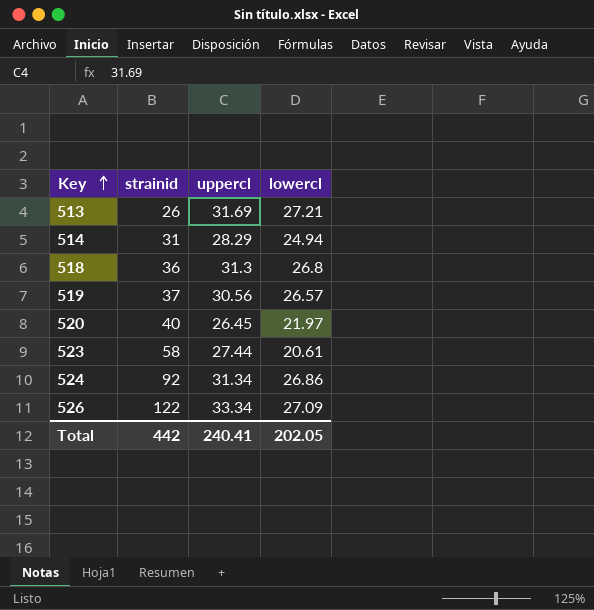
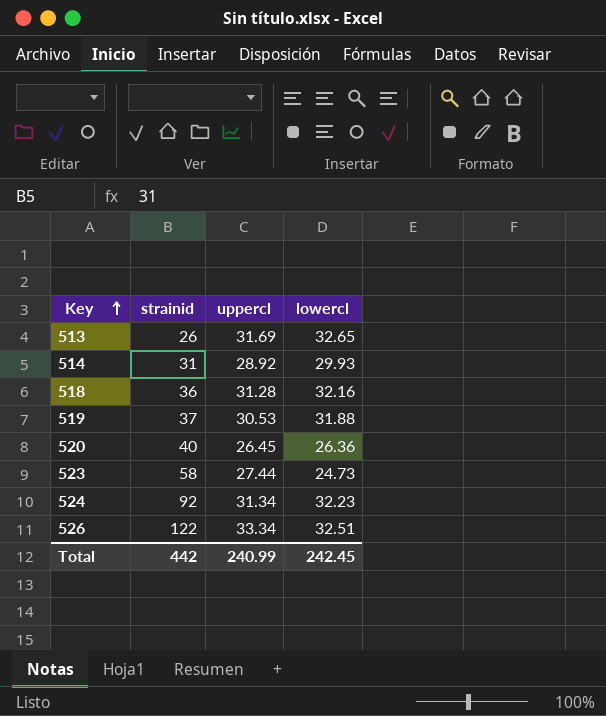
513 | lowercl: 27.21 -> 32.65
514 | uppercl: 28.29 -> 28.92
514 | lowercl: 24.94 -> 29.93
518 | uppercl: 31.3 -> 31.28
518 | lowercl: 26.8 -> 32.16
519 | uppercl: 30.56 -> 30.53
519 | lowercl: 26.57 -> 31.88
520 | lowercl: 21.97 -> 26.36
523 | lowercl: 20.61 -> 24.73
524 | lowercl: 26.86 -> 32.23
526 | lowercl: 27.09 -> 32.51
Total | uppercl: 240.41 -> 240.99
Total | lowercl: 202.05 -> 242.45

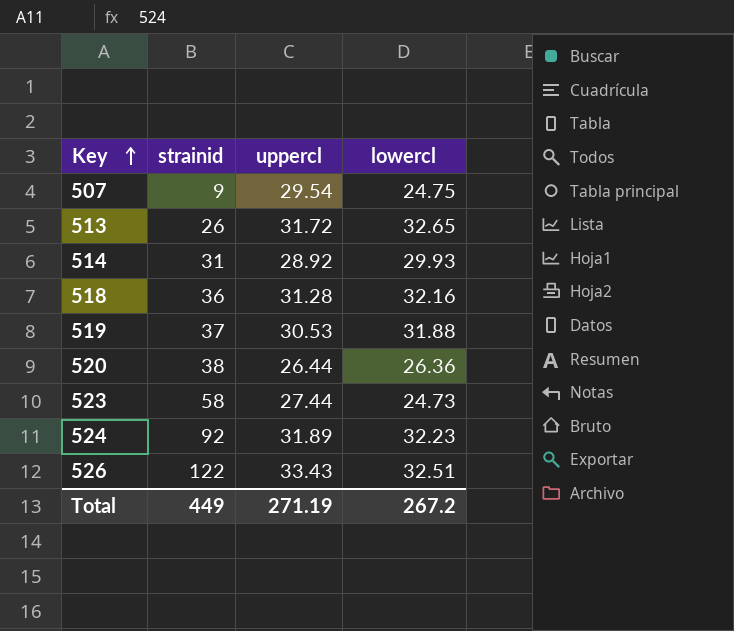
row 507: none -> 9 | 29.54 | 24.75
513 | uppercl: 31.69 -> 31.72
520 | strainid: 40 -> 38
520 | uppercl: 26.45 -> 26.44
524 | uppercl: 31.34 -> 31.89
526 | uppercl: 33.34 -> 33.43
Total | strainid: 442 -> 449
Total | uppercl: 240.99 -> 271.19
Total | lowercl: 242.45 -> 267.2

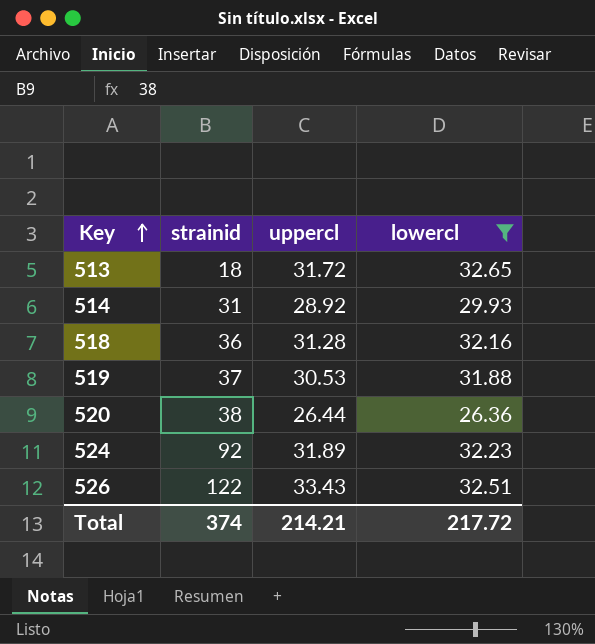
filter: none -> lowercl >= 26.36
513 | strainid: 26 -> 18
Total | strainid: 449 -> 374
Total | uppercl: 271.19 -> 214.21
Total | lowercl: 267.2 -> 217.72

